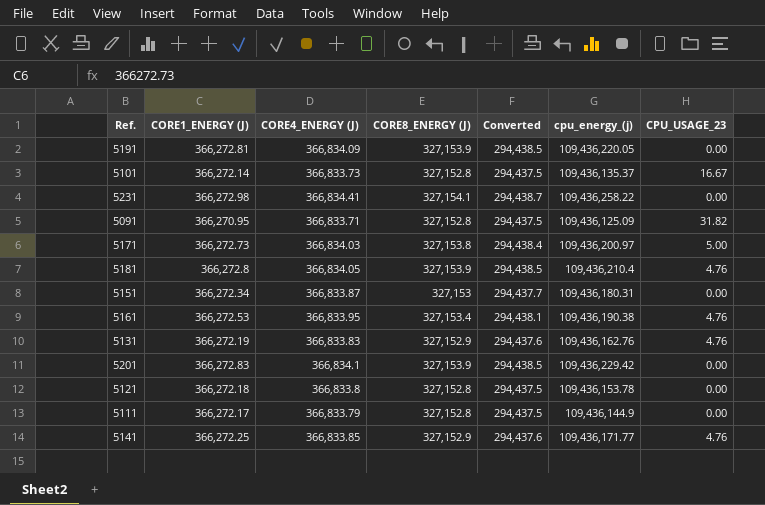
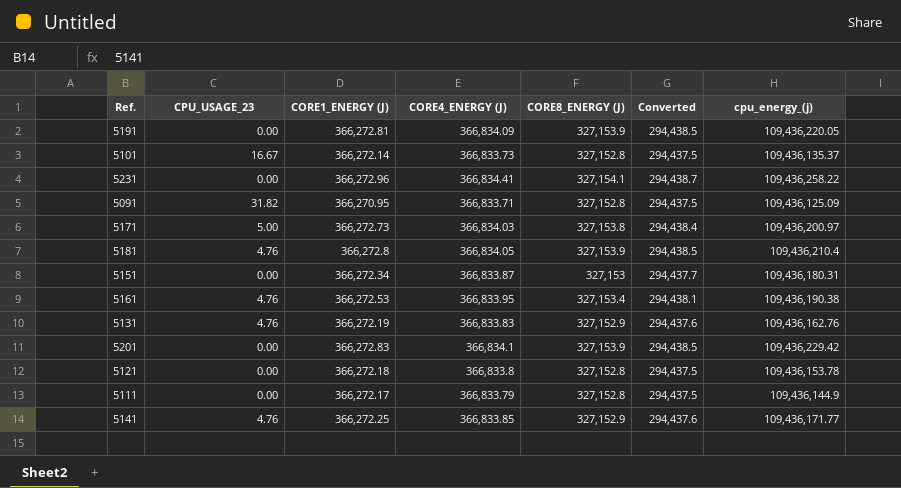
column CPU_USAGE_23 | position: 7 -> 2
5231 | CORE1_ENERGY (J): 366,272.98 -> 366,272.96

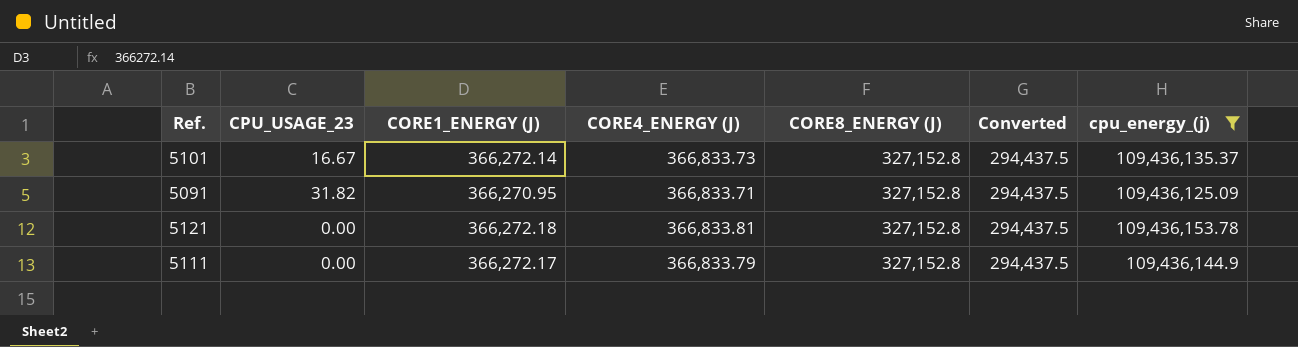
filter: none -> cpu_energy_(j) <= 109,436,153.78
5121 | CORE4_ENERGY (J): 366,833.8 -> 366,833.81

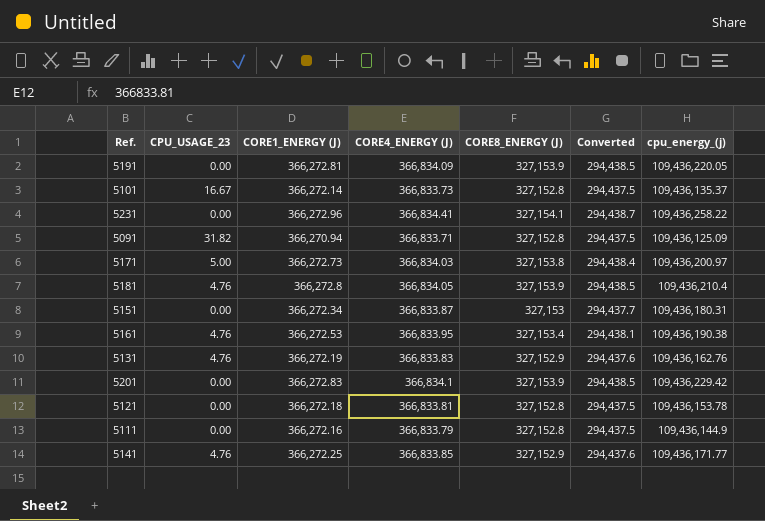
filter: cpu_energy_(j) <= 109,436,153.78 -> none
5091 | CORE1_ENERGY (J): 366,270.95 -> 366,270.94
5111 | CORE1_ENERGY (J): 366,272.17 -> 366,272.16

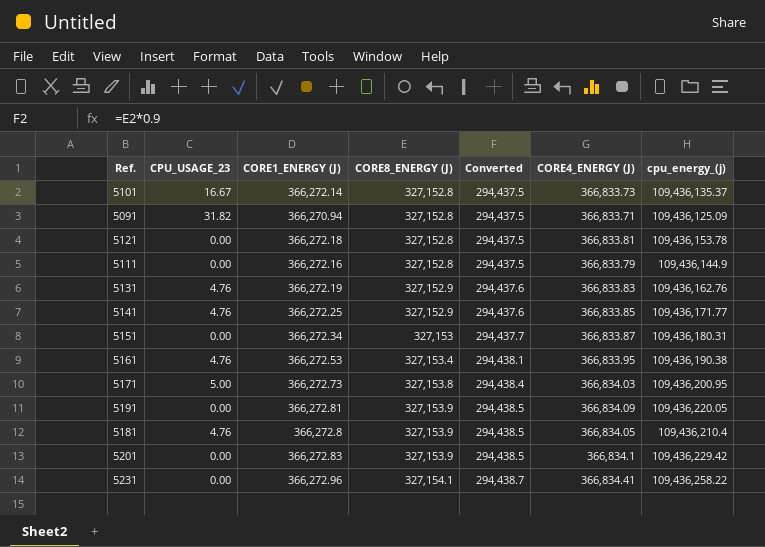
row order: none -> CORE8_ENERGY (J) ascending
column CORE4_ENERGY (J) | position: 4 -> 6
5171 | cpu_energy_(j): 109,436,200.97 -> 109,436,200.95

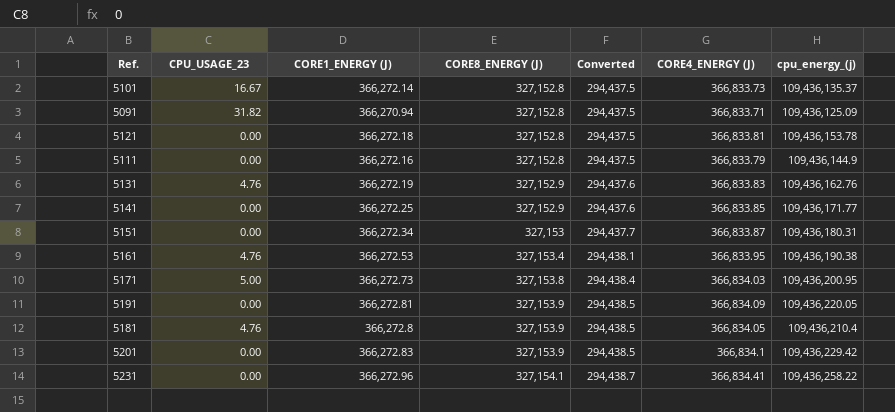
5141 | CPU_USAGE_23: 4.76 -> 0.00

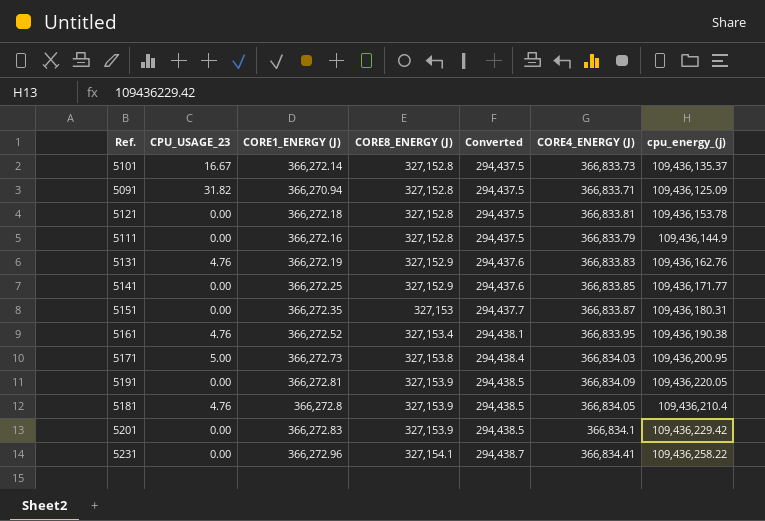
5151 | CORE1_ENERGY (J): 366,272.34 -> 366,272.35
5161 | CORE1_ENERGY (J): 366,272.53 -> 366,272.52

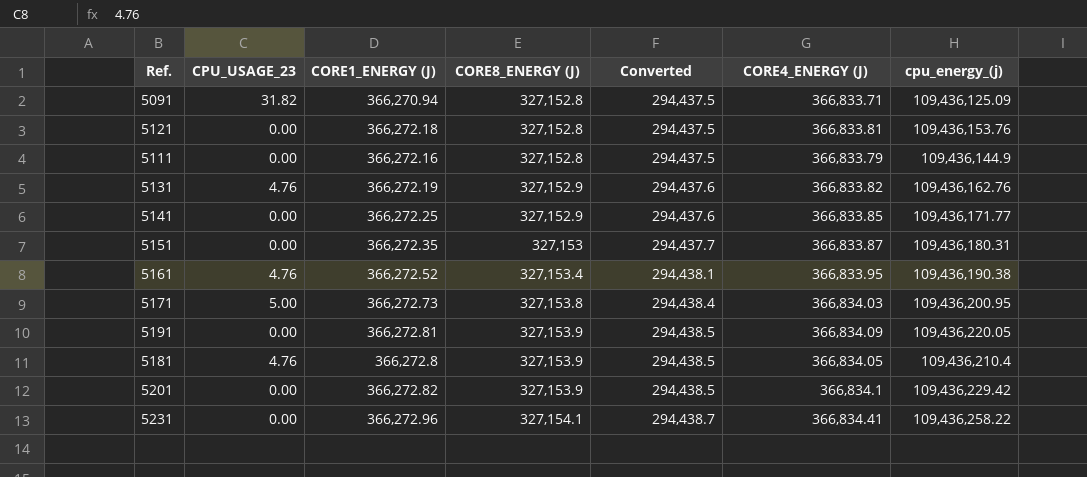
row 5101: 16.67 | 366,272.14 | 327,152.8 | 294,437.5 | 366,833.73 | 109,436,135.37 -> none
5121 | cpu_energy_(j): 109,436,153.78 -> 109,436,153.76
5131 | CORE4_ENERGY (J): 366,833.83 -> 366,833.82
5201 | CORE1_ENERGY (J): 366,272.83 -> 366,272.82

